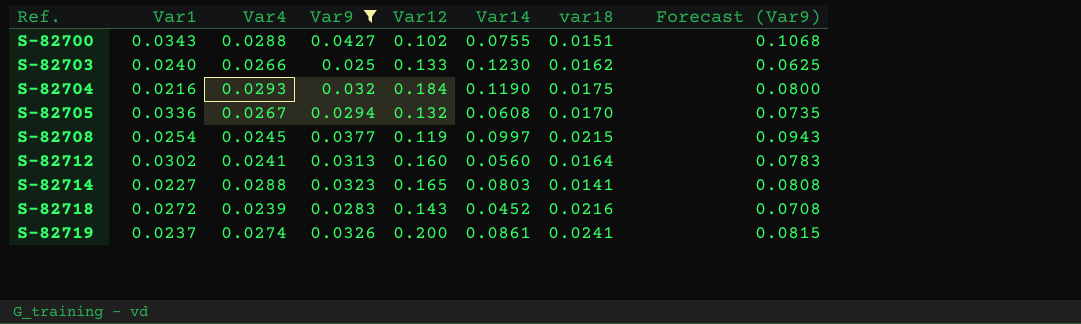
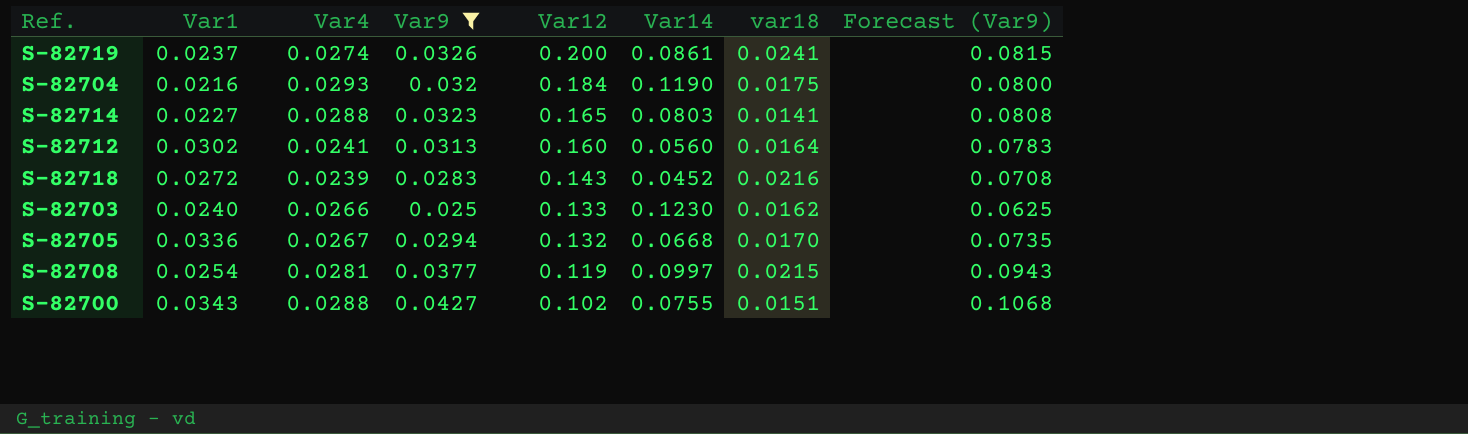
row order: Ref. ascending -> Var12 descending
S-82705 | Var14: 0.0608 -> 0.0668
S-82708 | Var4: 0.0245 -> 0.0281

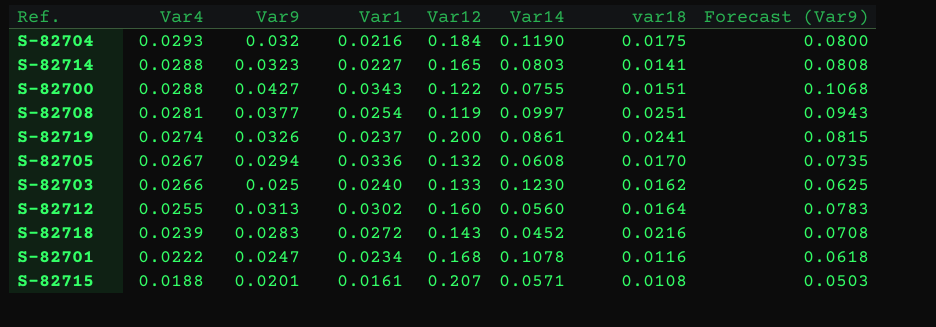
filter: Var9 >= 0.025 -> none
row order: Var12 descending -> Var4 descending
column Var1 | position: 2 -> 4
S-82700 | Var12: 0.102 -> 0.122
S-82708 | var18: 0.0215 -> 0.0251
S-82705 | Var14: 0.0668 -> 0.0608
S-82712 | Var4: 0.0241 -> 0.0255

